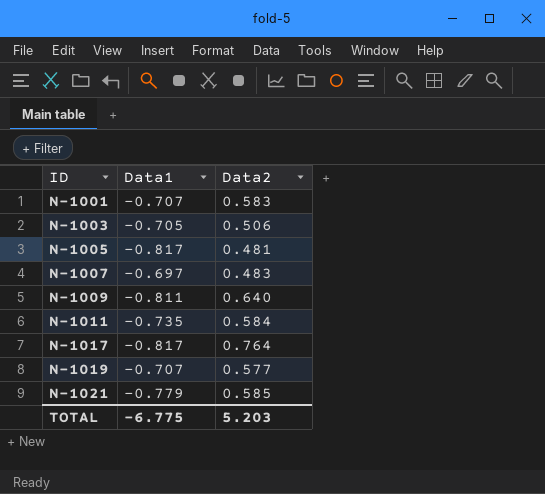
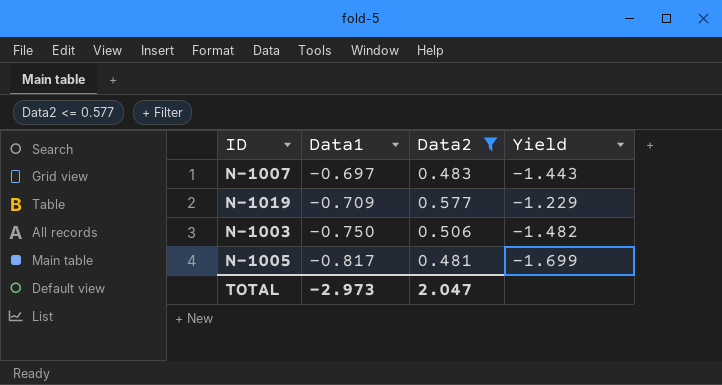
filter: none -> Data2 <= 0.577
row order: ID ascending -> Data1 descending
column Yield | formula: none -> [Data1] / [Data2]
N-1019 | Data1: -0.707 -> -0.709
N-1003 | Data1: -0.705 -> -0.750
TOTAL | Data1: -6.775 -> -2.973
TOTAL | Data2: 5.203 -> 2.047

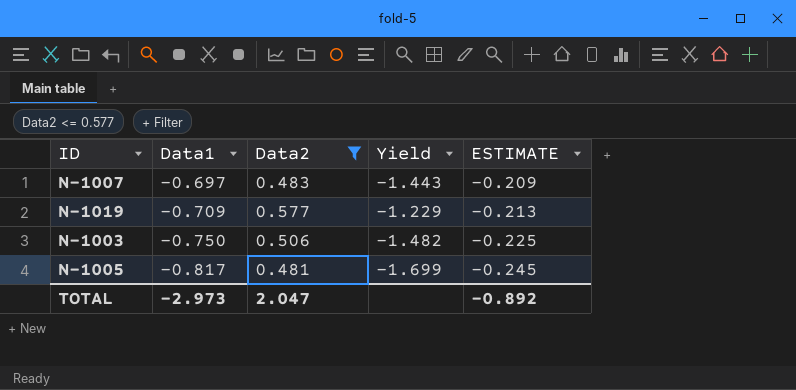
column ESTIMATE | formula: none -> [Data1] * 0.3

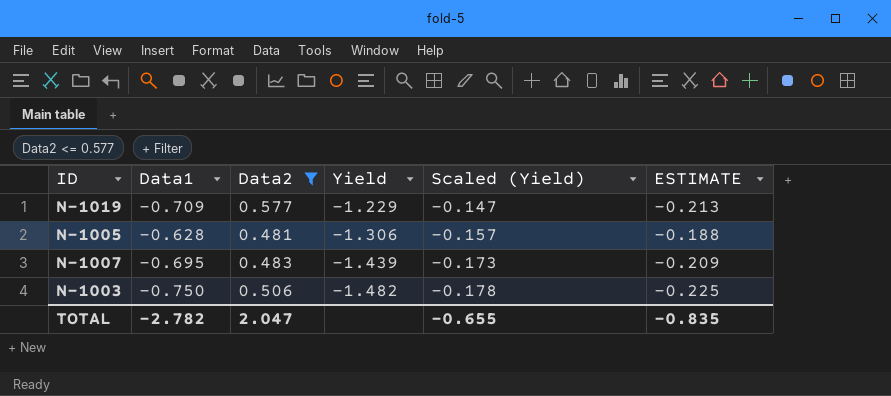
row order: Data1 descending -> Yield descending
column Scaled (Yield) | formula: none -> [Yield] * 0.12
N-1005 | Data1: -0.817 -> -0.628
N-1005 | Yield: -1.699 -> -1.306
N-1005 | ESTIMATE: -0.245 -> -0.188
N-1007 | Data1: -0.697 -> -0.695
N-1007 | Yield: -1.443 -> -1.439
TOTAL | Data1: -2.973 -> -2.782
TOTAL | ESTIMATE: -0.892 -> -0.835

